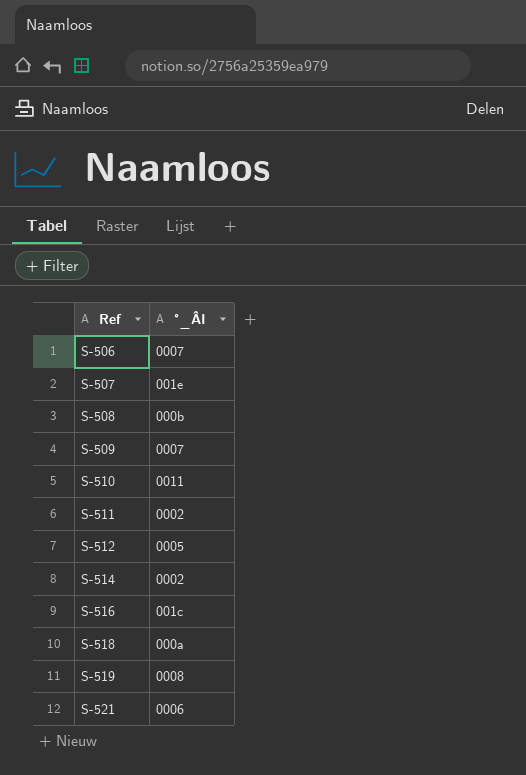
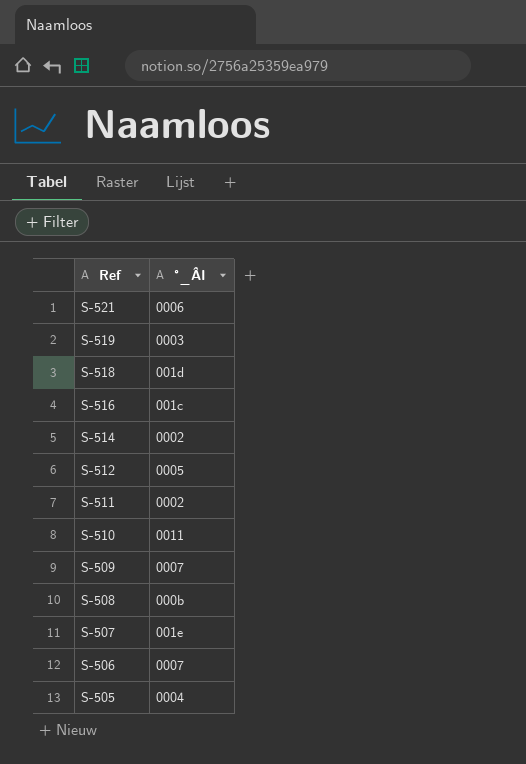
row order: Ref ascending -> Ref descending
S-519 | °_ÂI: 0008 -> 0003
S-518 | °_ÂI: 000a -> 001d
row S-505: none -> 0004

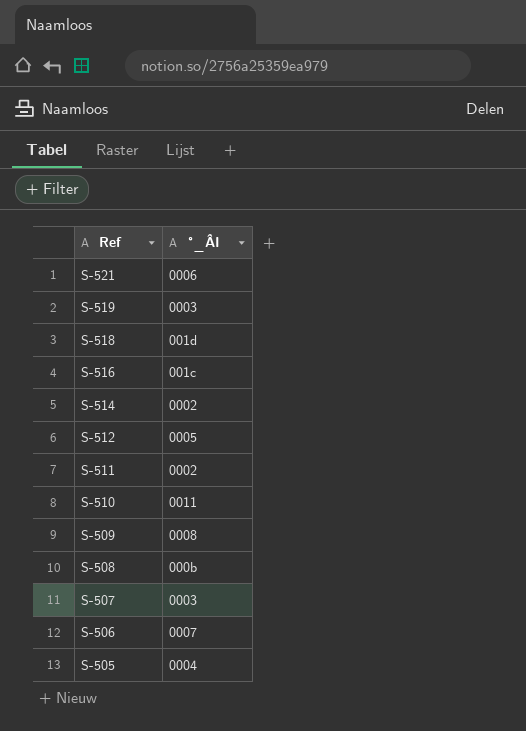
S-509 | °_ÂI: 0007 -> 0008
S-507 | °_ÂI: 001e -> 0003

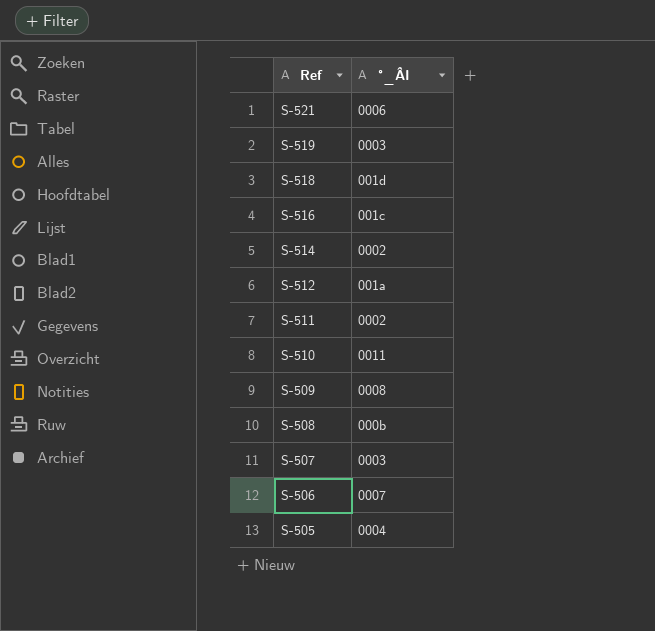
S-512 | °_ÂI: 0005 -> 001a

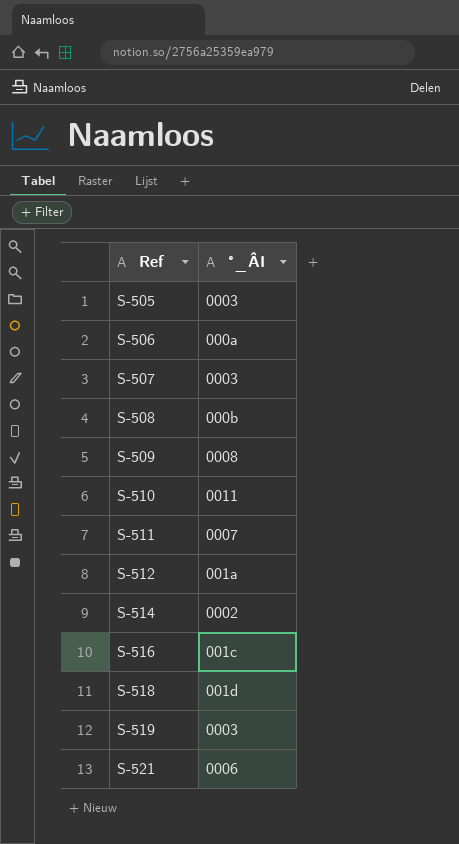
row order: Ref descending -> Ref ascending
S-505 | °_ÂI: 0004 -> 0003
S-506 | °_ÂI: 0007 -> 000a
S-511 | °_ÂI: 0002 -> 0007

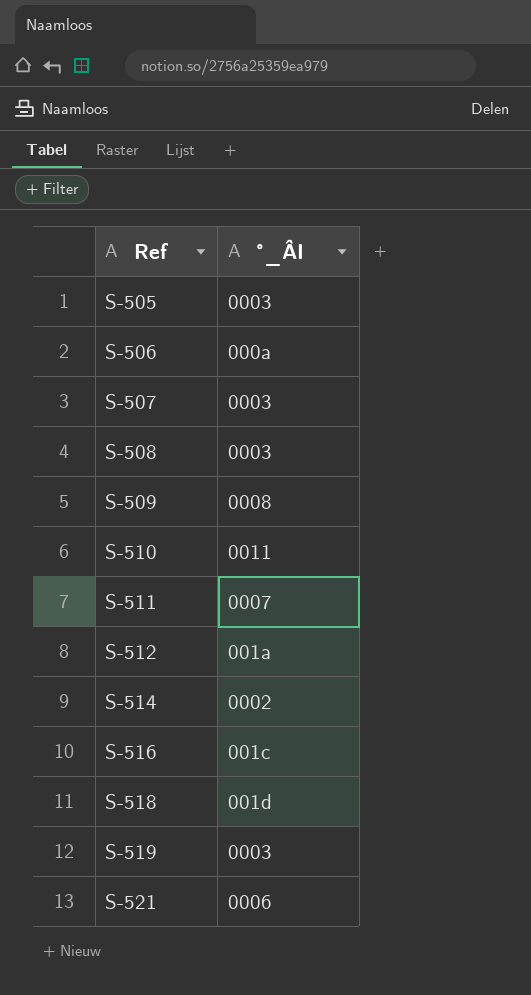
S-508 | °_ÂI: 000b -> 0003

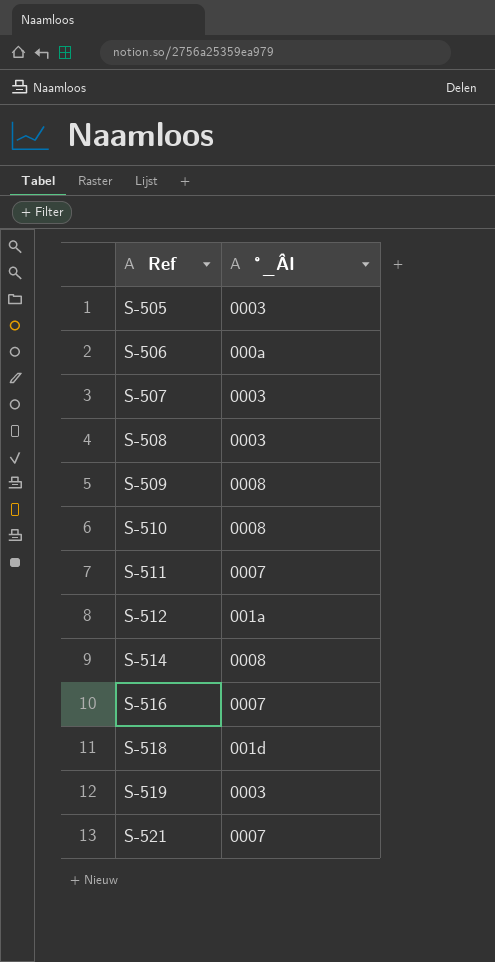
S-510 | °_ÂI: 0011 -> 0008
S-514 | °_ÂI: 0002 -> 0008
S-516 | °_ÂI: 001c -> 0007
S-521 | °_ÂI: 0006 -> 0007

